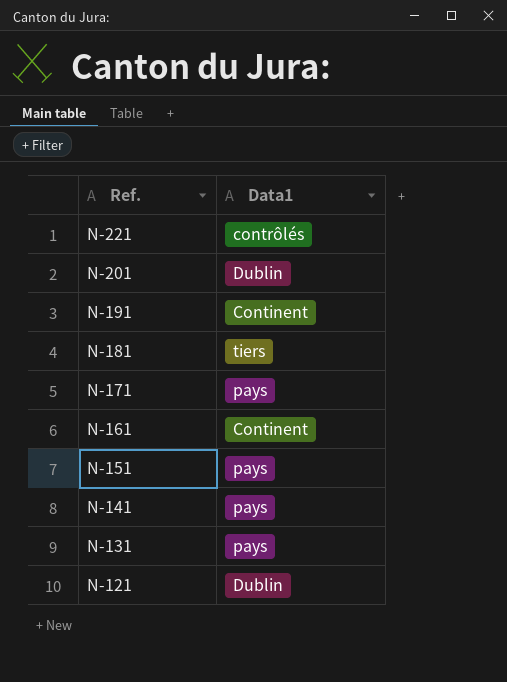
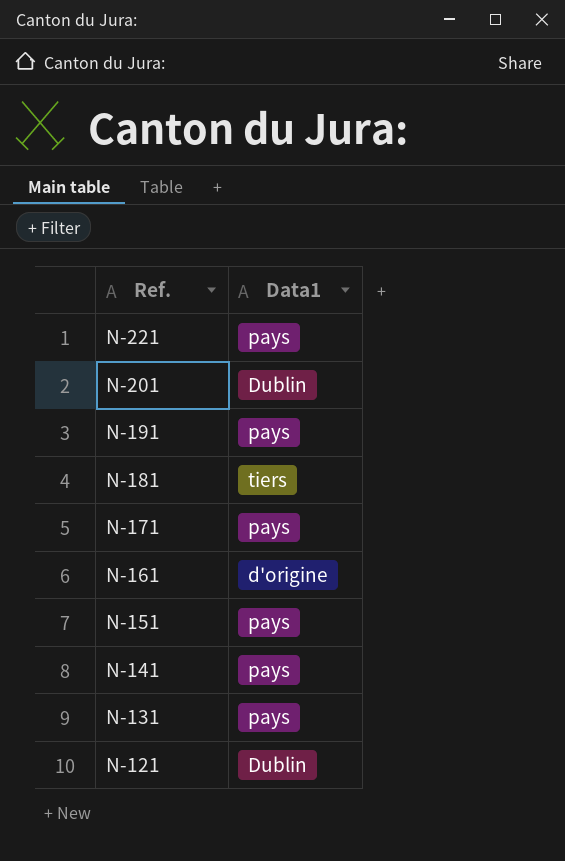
N-221 | Data1: contrôlés -> pays
N-191 | Data1: Continent -> pays
N-161 | Data1: Continent -> d'origine

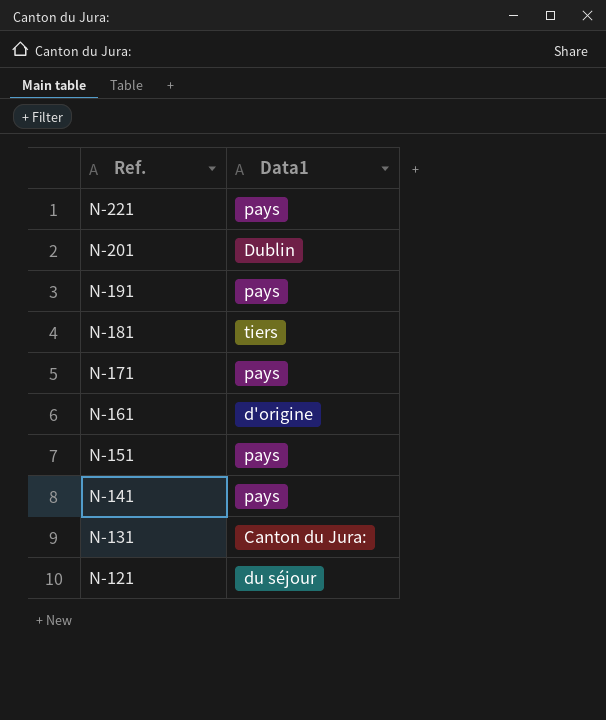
N-131 | Data1: pays -> Canton du Jura:
N-121 | Data1: Dublin -> du séjour

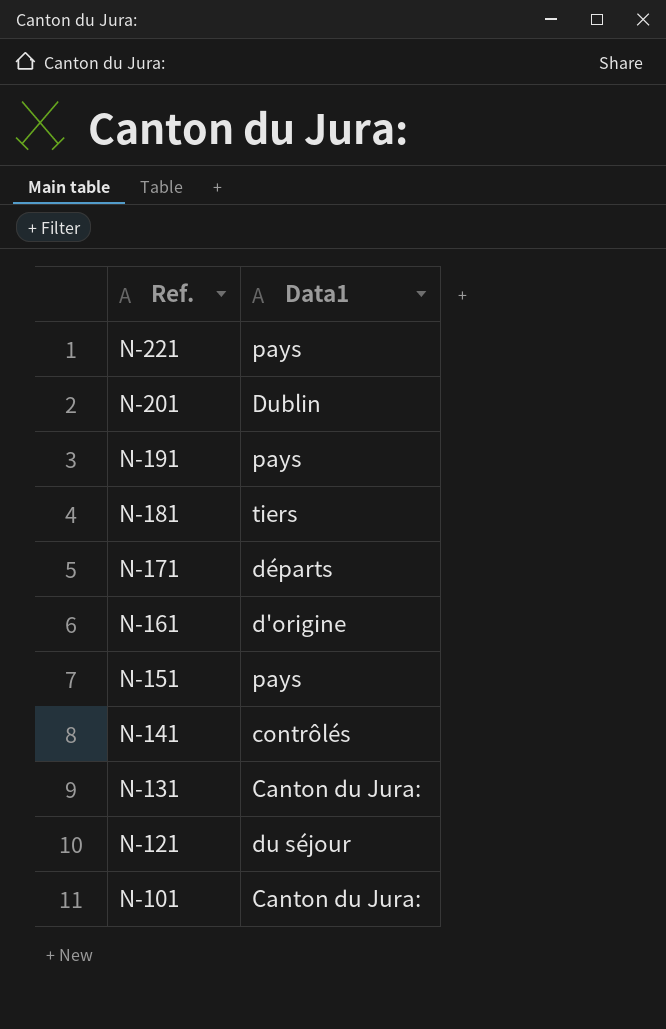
N-171 | Data1: pays -> départs
N-141 | Data1: pays -> contrôlés
row N-101: none -> Canton du Jura:

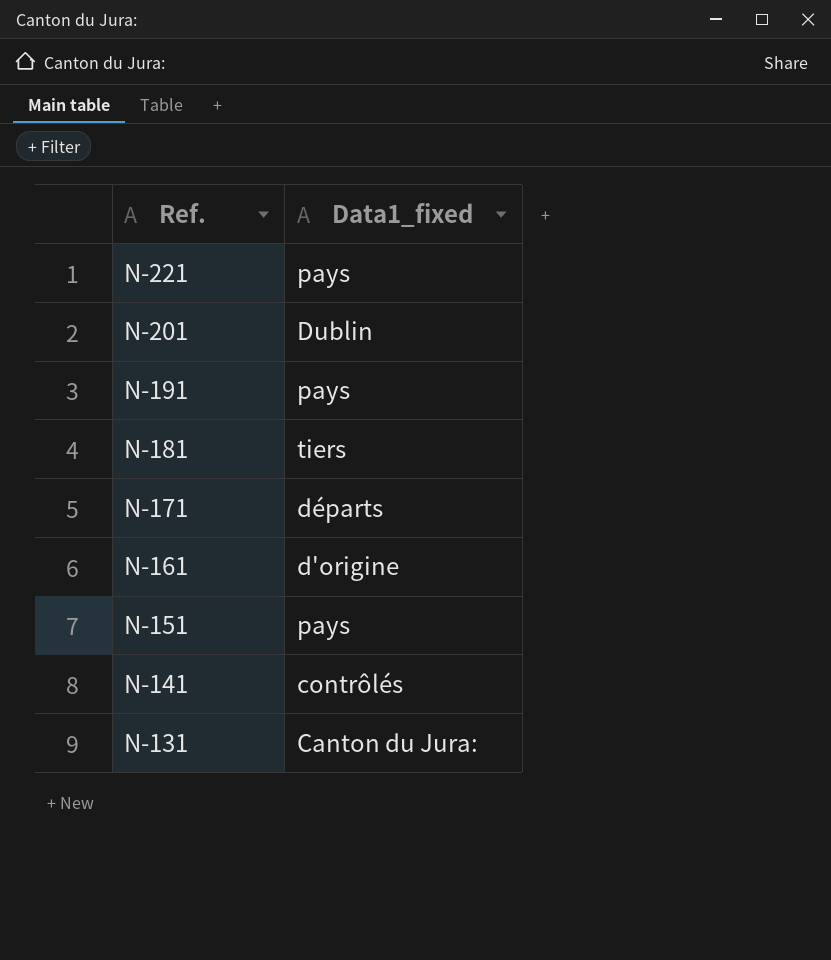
column name: Data1 -> Data1_fixed
row N-121: du séjour -> none
row N-101: Canton du Jura: -> none

